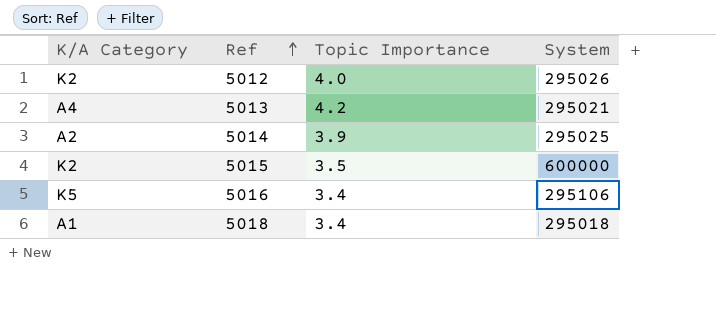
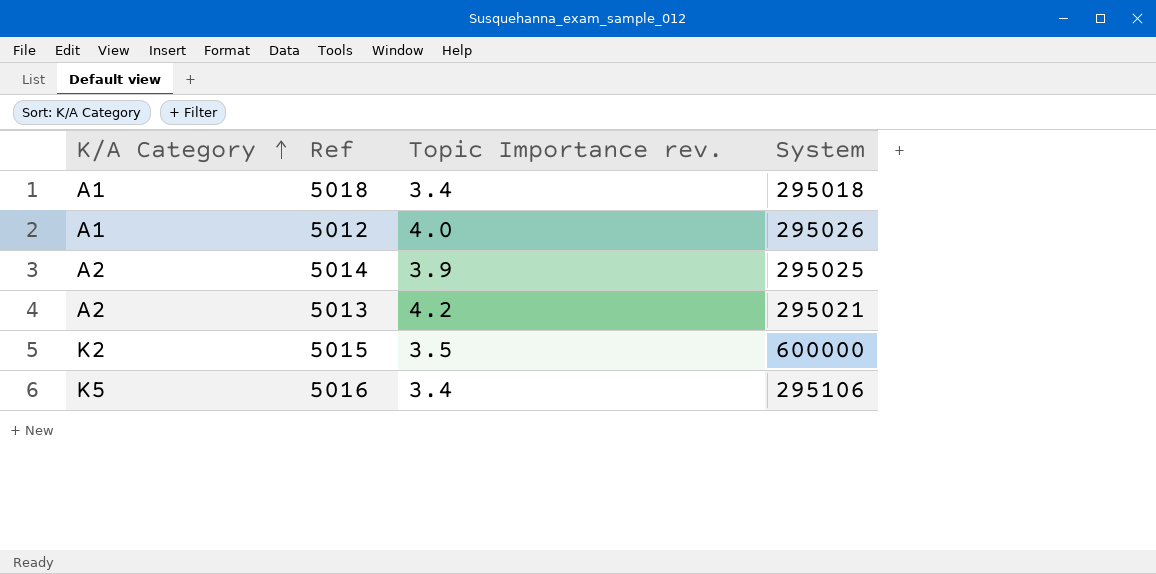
row order: Ref ascending -> K/A Category ascending
column name: Topic Importance -> Topic Importance rev.
5012 | K/A Category: K2 -> A1
5013 | K/A Category: A4 -> A2

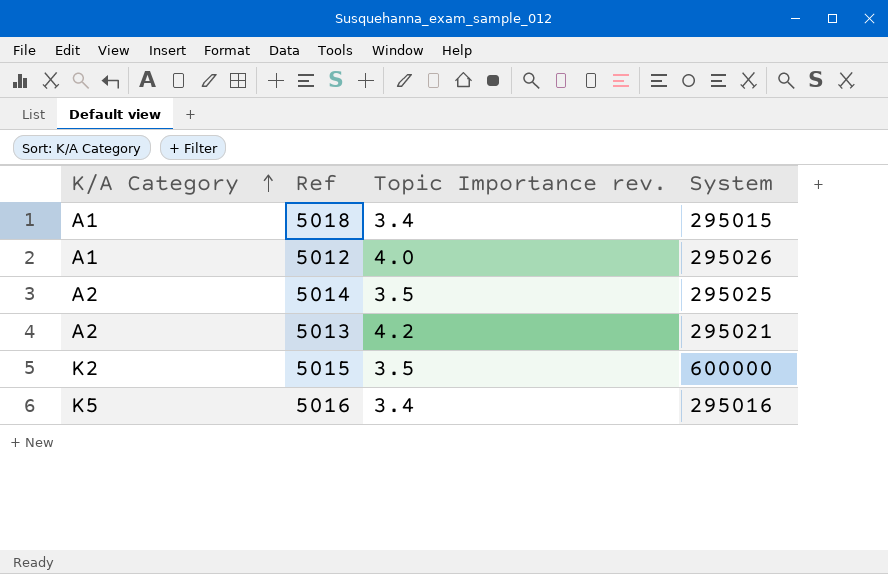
5018 | System: 295018 -> 295015
5014 | Topic Importance rev.: 3.9 -> 3.5
5016 | System: 295106 -> 295016

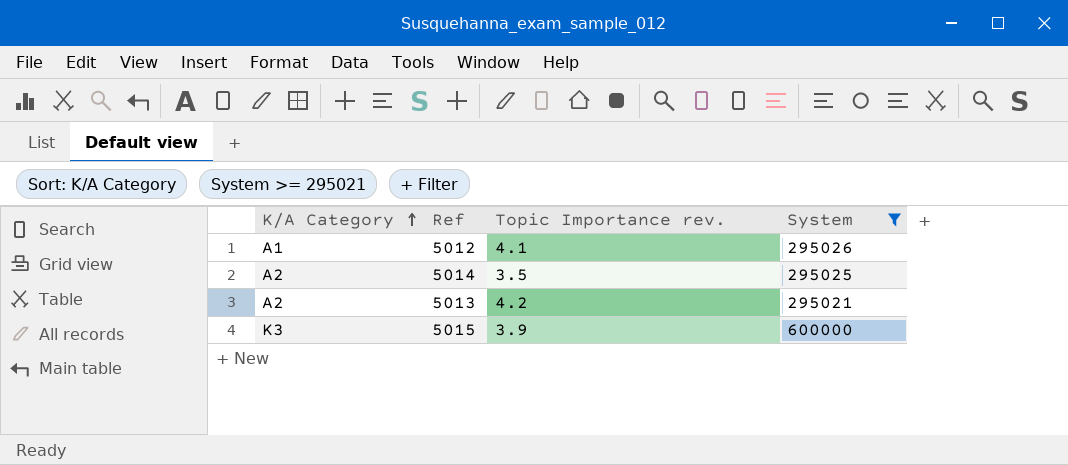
filter: none -> System >= 295021
5012 | Topic Importance rev.: 4.0 -> 4.1
5015 | K/A Category: K2 -> K3
5015 | Topic Importance rev.: 3.5 -> 3.9

